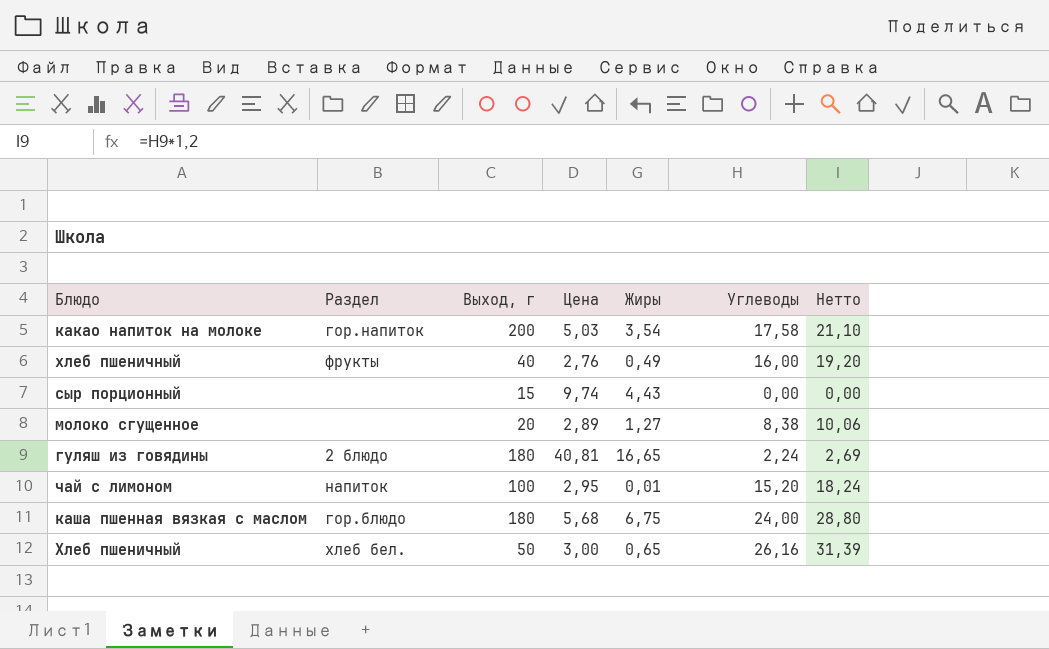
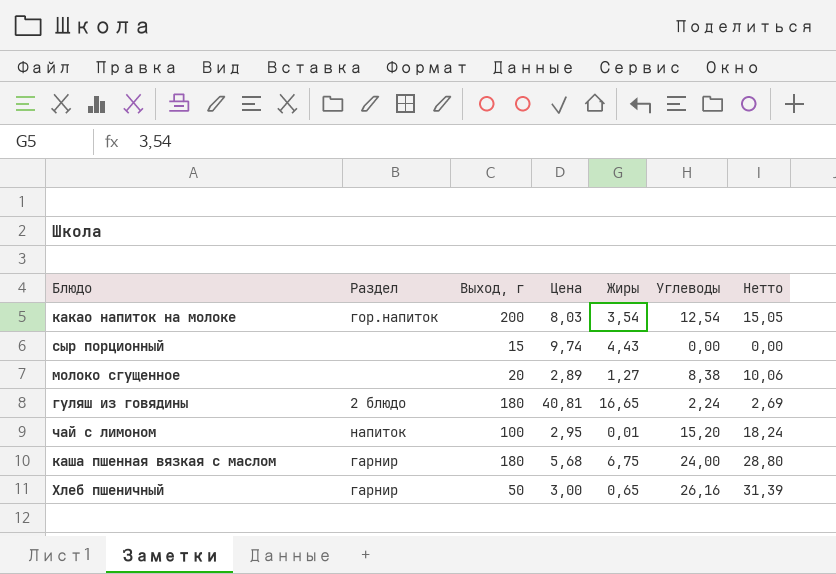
row хлеб пшеничный: фрукты | 40 | 2,76 | 0,49 | 16,00 | 19,20 -> none
какао напиток на молоке | Цена: 5,03 -> 8,03
какао напиток на молоке | Углеводы: 17,58 -> 12,54
какао напиток на молоке | Нетто: 21,10 -> 15,05
каша пшенная вязкая с маслом | Раздел: гор.блюдо -> гарнир
Хлеб пшеничный | Раздел: хлеб бел. -> гарнир

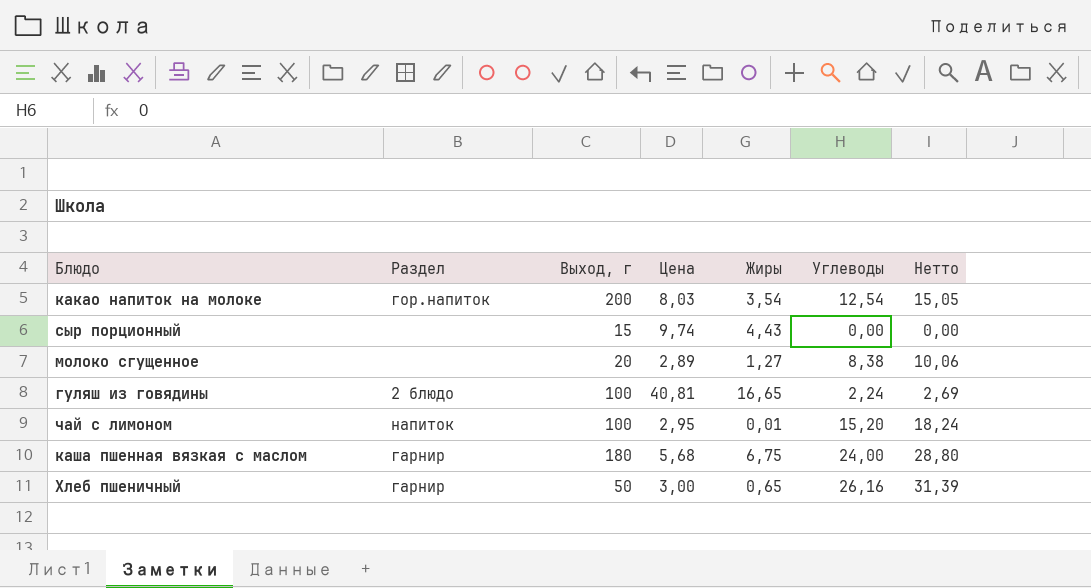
гуляш из говядины | Выход, г: 180 -> 100

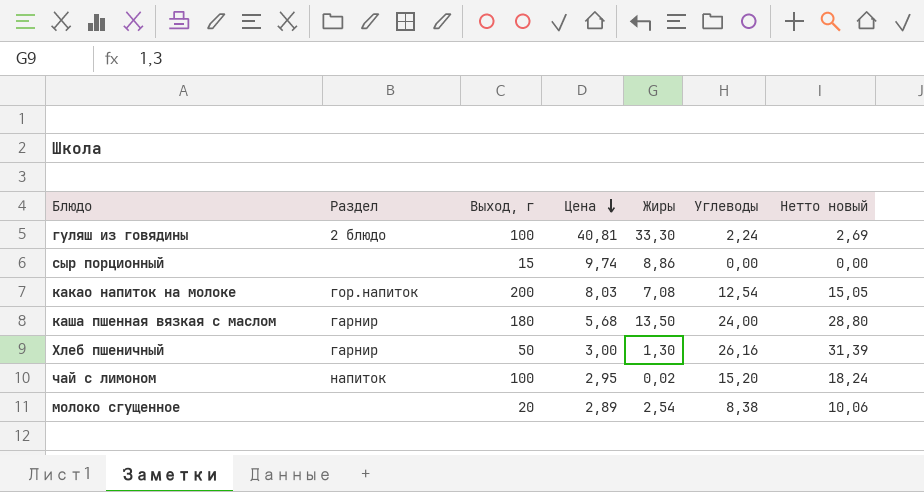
row order: none -> Цена descending
column name: Нетто -> Нетто новый
гуляш из говядины | Жиры: 16,65 -> 33,30
сыр порционный | Жиры: 4,43 -> 8,86
какао напиток на молоке | Жиры: 3,54 -> 7,08
каша пшенная вязкая с маслом | Жиры: 6,75 -> 13,50
Хлеб пшеничный | Жиры: 0,65 -> 1,30
чай с лимоном | Жиры: 0,01 -> 0,02
молоко сгущенное | Жиры: 1,27 -> 2,54

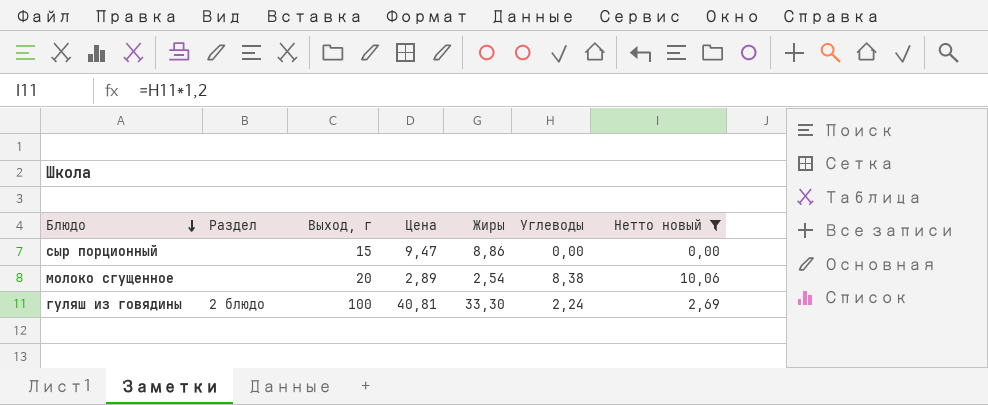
filter: none -> Нетто новый <= 10,06
row order: Цена descending -> Блюдо descending
сыр порционный | Цена: 9,74 -> 9,47

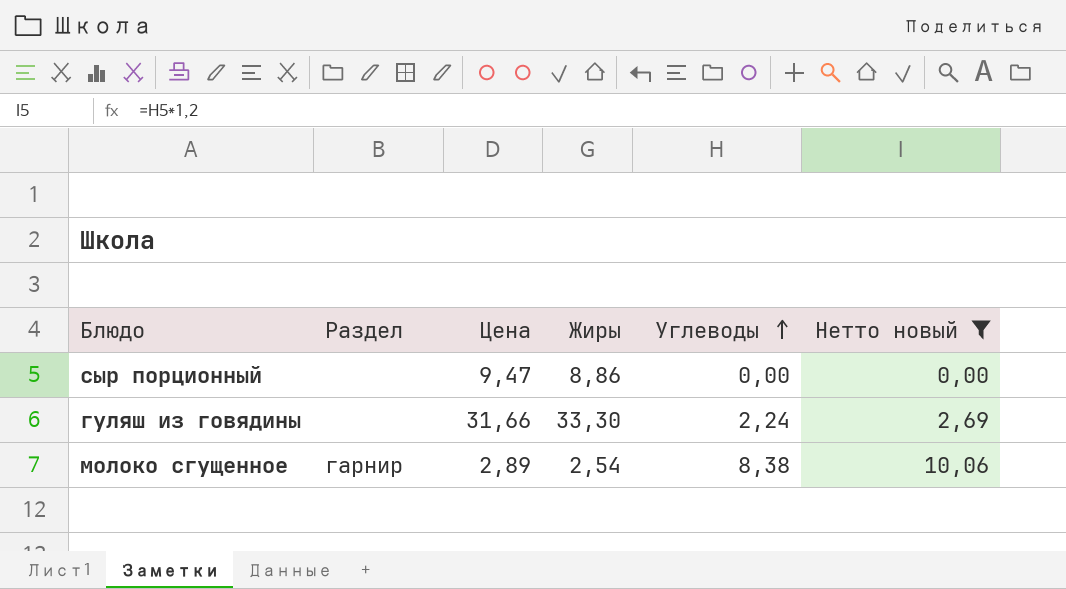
row order: Блюдо descending -> Углеводы ascending
column Выход, г | position: 3 -> none
гуляш из говядины | Раздел: 2 блюдо -> none
гуляш из говядины | Цена: 40,81 -> 31,66
молоко сгущенное | Раздел: none -> гарнир

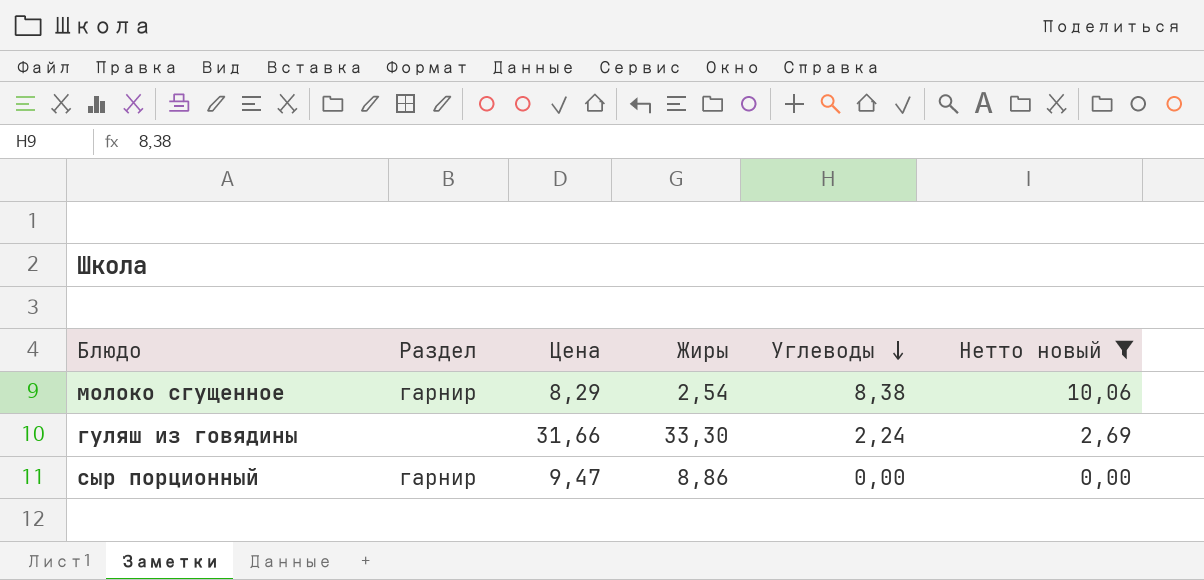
row order: Углеводы ascending -> Углеводы descending
молоко сгущенное | Цена: 2,89 -> 8,29
сыр порционный | Раздел: none -> гарнир

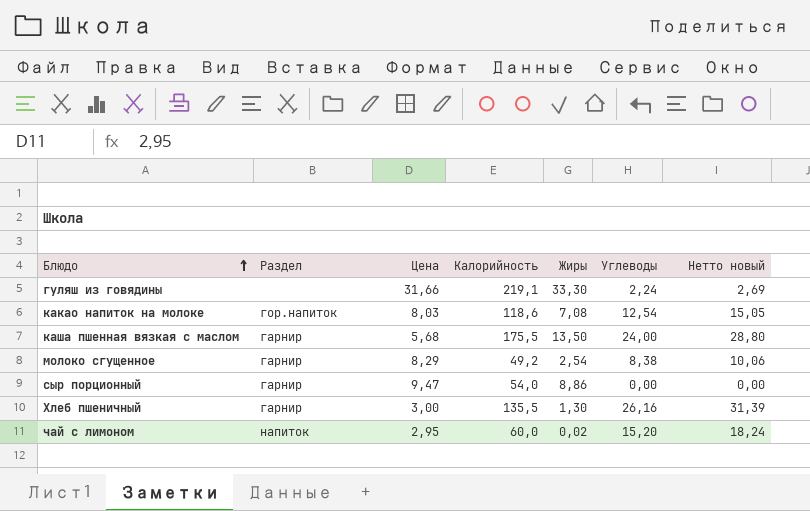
filter: Нетто новый <= 10,06 -> none
row order: Углеводы descending -> Блюдо ascending
column Калорийность | position: none -> 4

